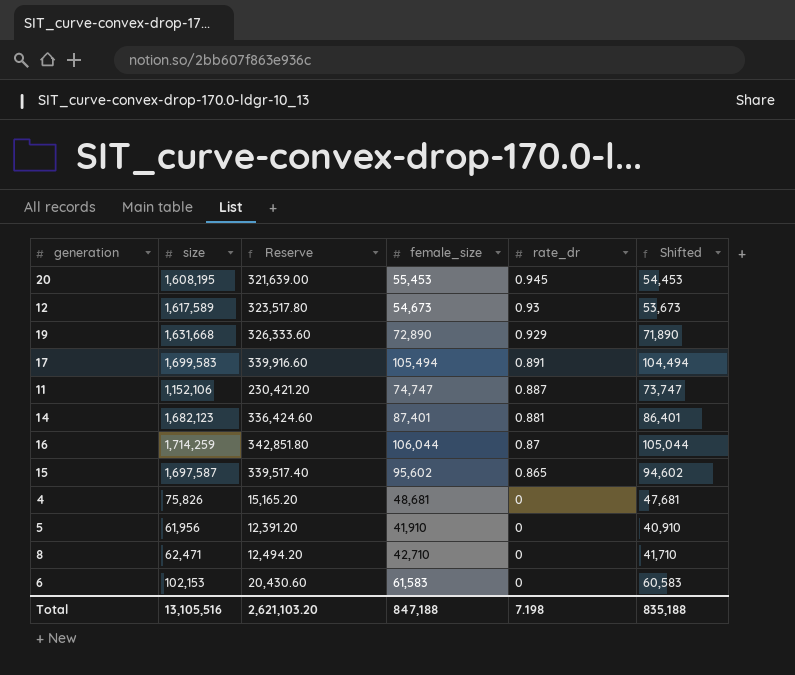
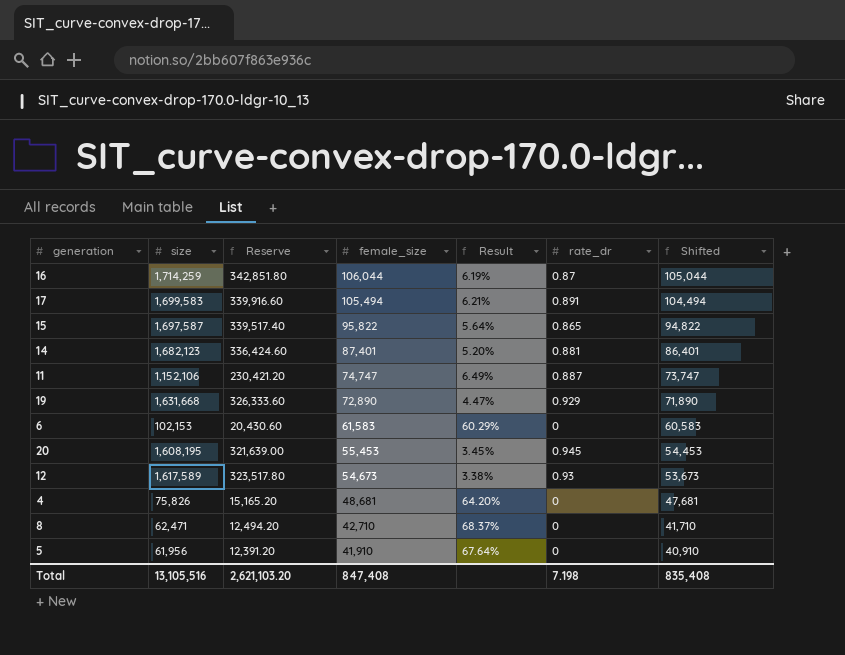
row order: rate_dr descending -> female_size descending
column Result | formula: none -> [female_size] / [size]
15 | female_size: 95,602 -> 95,822
15 | Shifted: 94,602 -> 94,822
Total | female_size: 847,188 -> 847,408
Total | Shifted: 835,188 -> 835,408

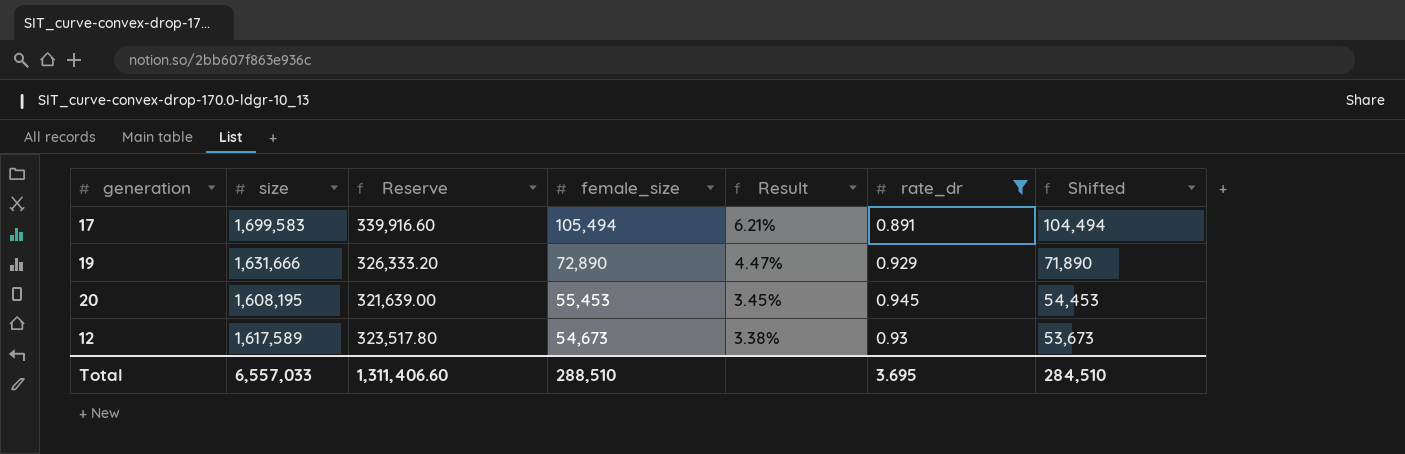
filter: none -> rate_dr >= 0.891
19 | size: 1,631,668 -> 1,631,666
19 | Reserve: 326,333.60 -> 326,333.20
Total | size: 13,105,516 -> 6,557,033
Total | Reserve: 2,621,103.20 -> 1,311,406.60
Total | female_size: 847,408 -> 288,510
Total | rate_dr: 7.198 -> 3.695
Total | Shifted: 835,408 -> 284,510

